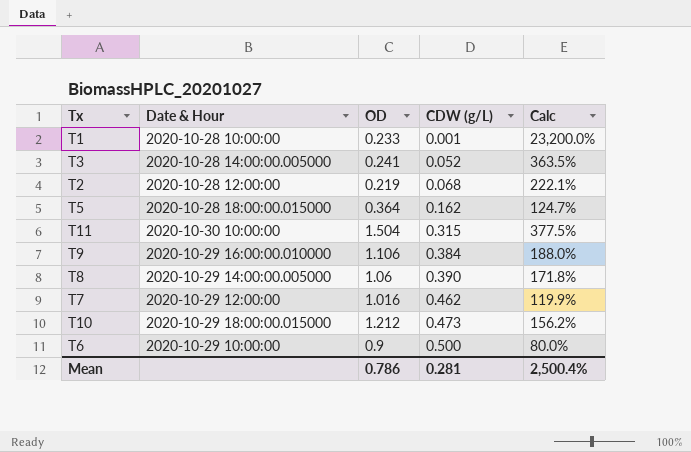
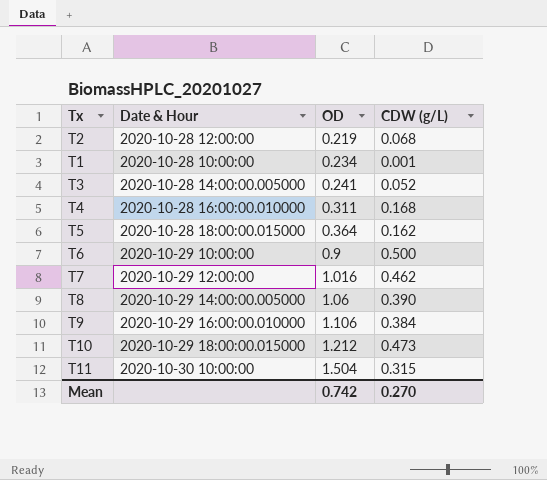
row order: CDW (g/L) ascending -> OD ascending
column Calc | formula: ([OD] - [CDW (g/L)]) / [CDW (g/L)] -> none
T1 | OD: 0.233 -> 0.234
row T4: none -> 2020-10-28 16:00:00.010000 | 0.311 | 0.168
Mean | OD: 0.786 -> 0.742
Mean | CDW (g/L): 0.281 -> 0.270

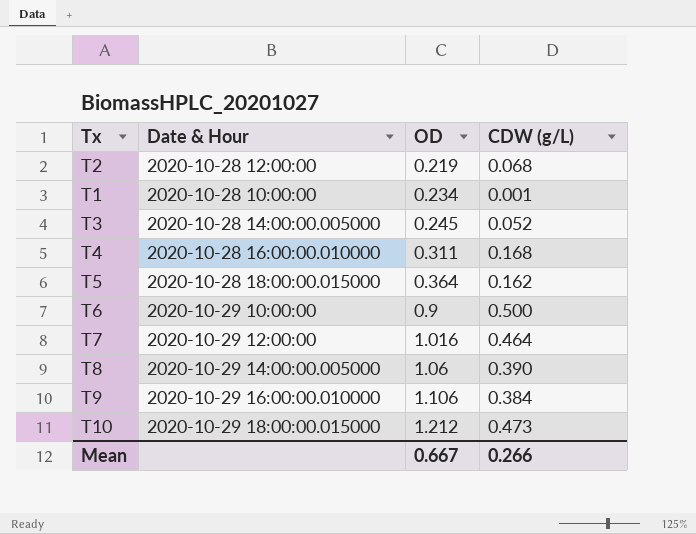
row T11: 2020-10-30 10:00:00 | 1.504 | 0.315 -> none
T3 | OD: 0.241 -> 0.245
T7 | CDW (g/L): 0.462 -> 0.464
Mean | OD: 0.742 -> 0.667
Mean | CDW (g/L): 0.270 -> 0.266

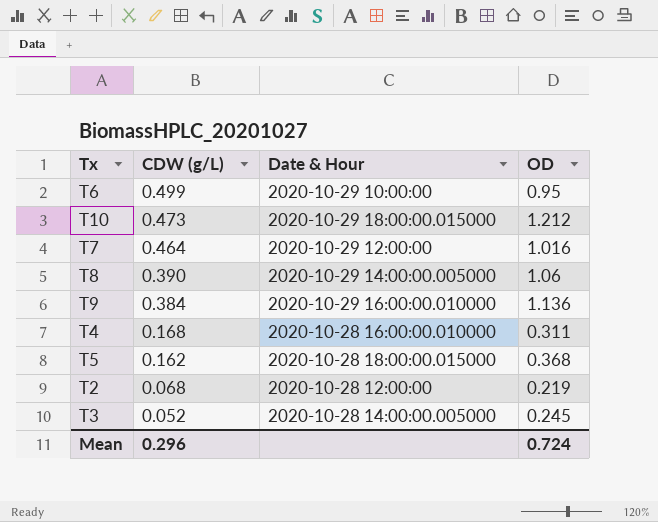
row order: OD ascending -> CDW (g/L) descending
column CDW (g/L) | position: 4 -> 2
row T1: 2020-10-28 10:00:00 | 0.234 | 0.001 -> none
T6 | CDW (g/L): 0.500 -> 0.499
T6 | OD: 0.9 -> 0.95
T9 | OD: 1.106 -> 1.136
T5 | OD: 0.364 -> 0.368
Mean | CDW (g/L): 0.266 -> 0.296
Mean | OD: 0.667 -> 0.724

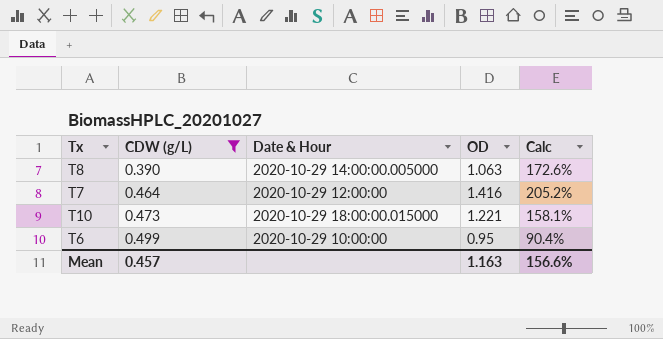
filter: none -> CDW (g/L) >= 0.390
row order: CDW (g/L) descending -> CDW (g/L) ascending
column Calc | formula: none -> ([OD] - [CDW (g/L)]) / [CDW (g/L)]
T8 | OD: 1.06 -> 1.063
T7 | OD: 1.016 -> 1.416
T10 | OD: 1.212 -> 1.221
Mean | CDW (g/L): 0.296 -> 0.457
Mean | OD: 0.724 -> 1.163

